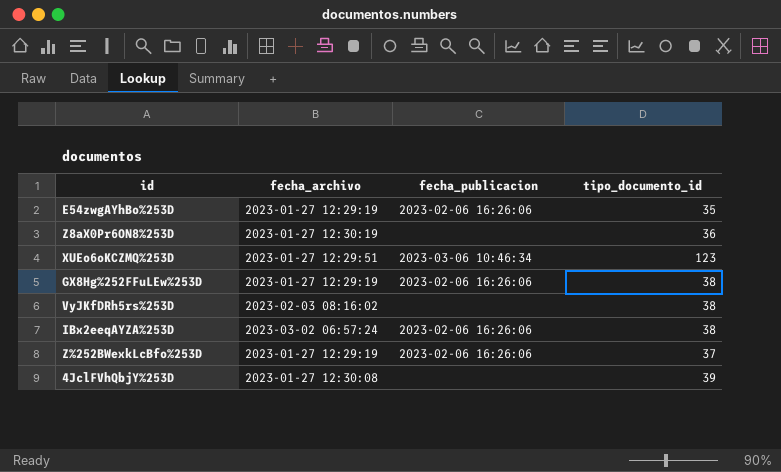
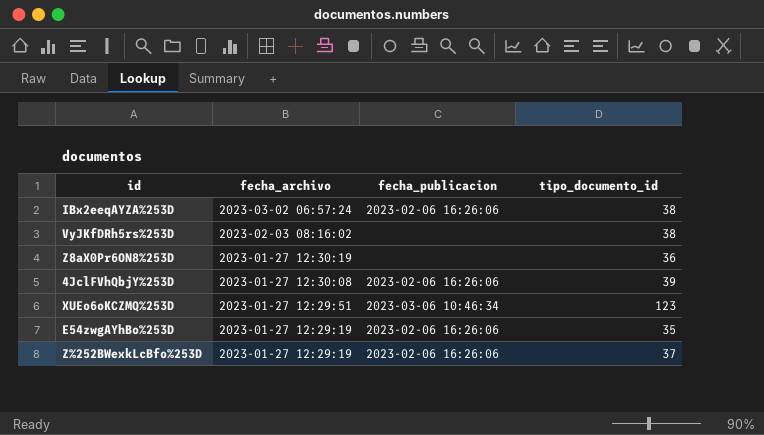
row order: none -> fecha_archivo descending
row GX8Hg%252FFuLEw%253D: 2023-01-27 12:29:19 | 2023-02-06 16:26:06 | 38 -> none
4JclFVhQbjY%253D | fecha_publicacion: none -> 2023-02-06 16:26:06

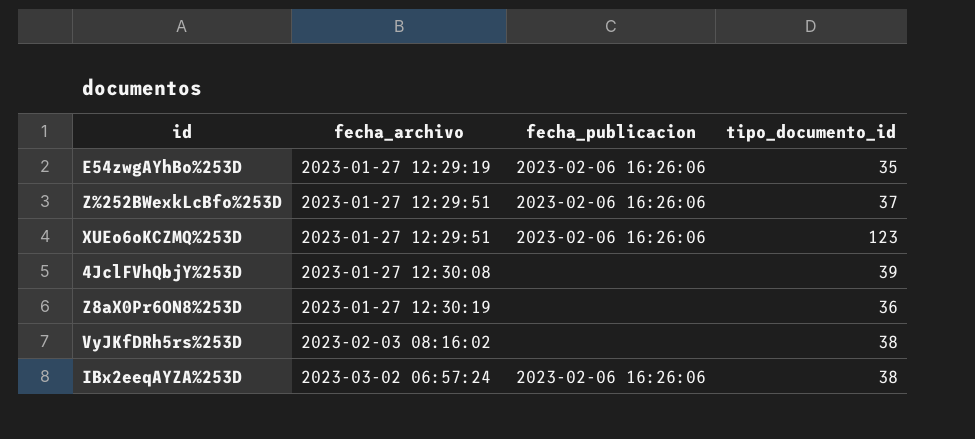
row order: fecha_archivo descending -> fecha_archivo ascending
Z%252BWexkLcBfo%253D | fecha_archivo: 2023-01-27 12:29:19 -> 2023-01-27 12:29:51
XUEo6oKCZMQ%253D | fecha_publicacion: 2023-03-06 10:46:34 -> 2023-02-06 16:26:06
4JclFVhQbjY%253D | fecha_publicacion: 2023-02-06 16:26:06 -> none

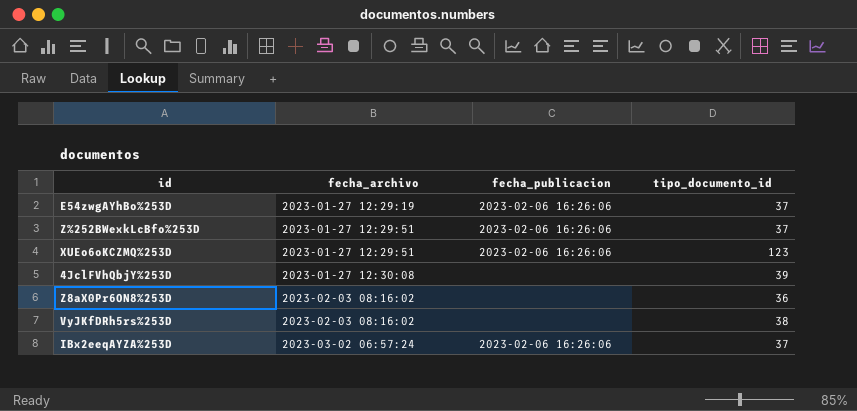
E54zwgAYhBo%253D | tipo_documento_id: 35 -> 37
Z8aX0Pr6ON8%253D | fecha_archivo: 2023-01-27 12:30:19 -> 2023-02-03 08:16:02
IBx2eeqAYZA%253D | tipo_documento_id: 38 -> 37

